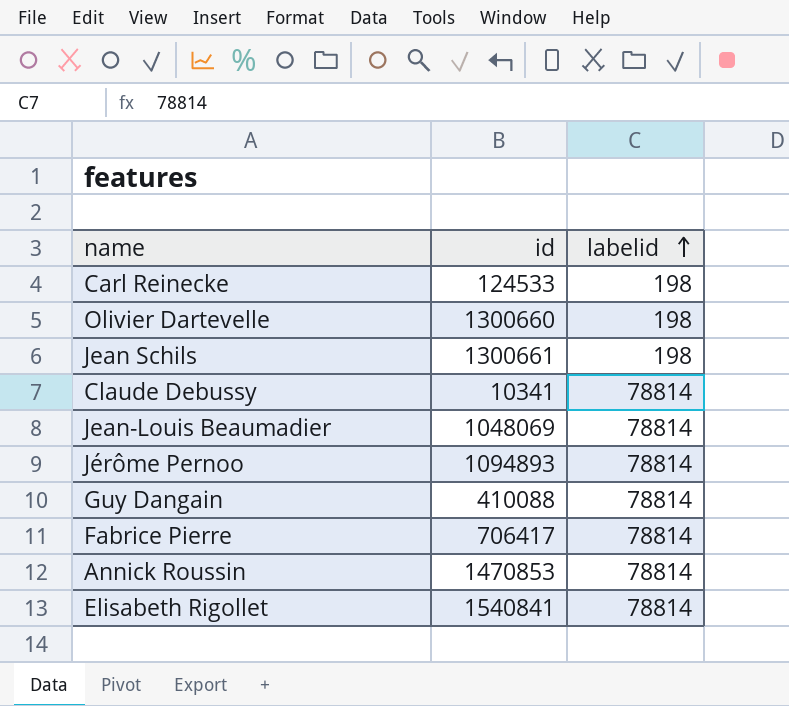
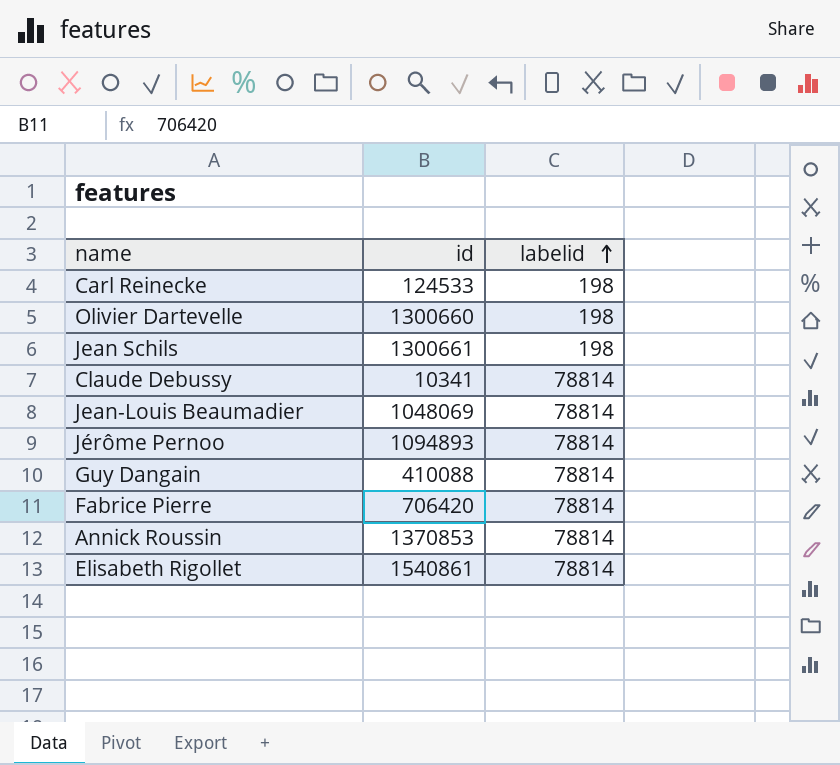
Fabrice Pierre | id: 706417 -> 706420
Annick Roussin | id: 1470853 -> 1370853
Elisabeth Rigollet | id: 1540841 -> 1540861

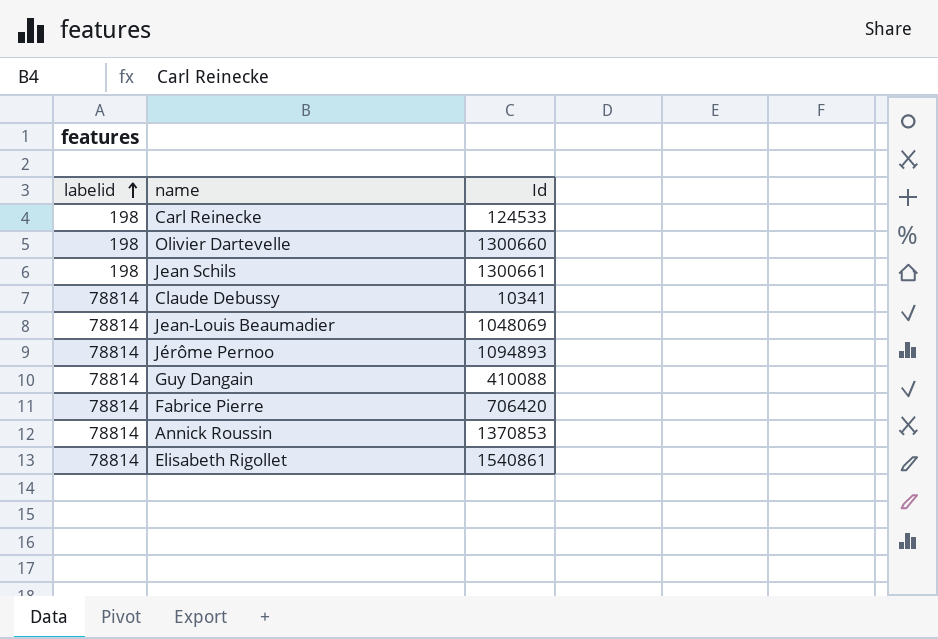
column labelid | position: 3 -> 1
column name: id -> Id

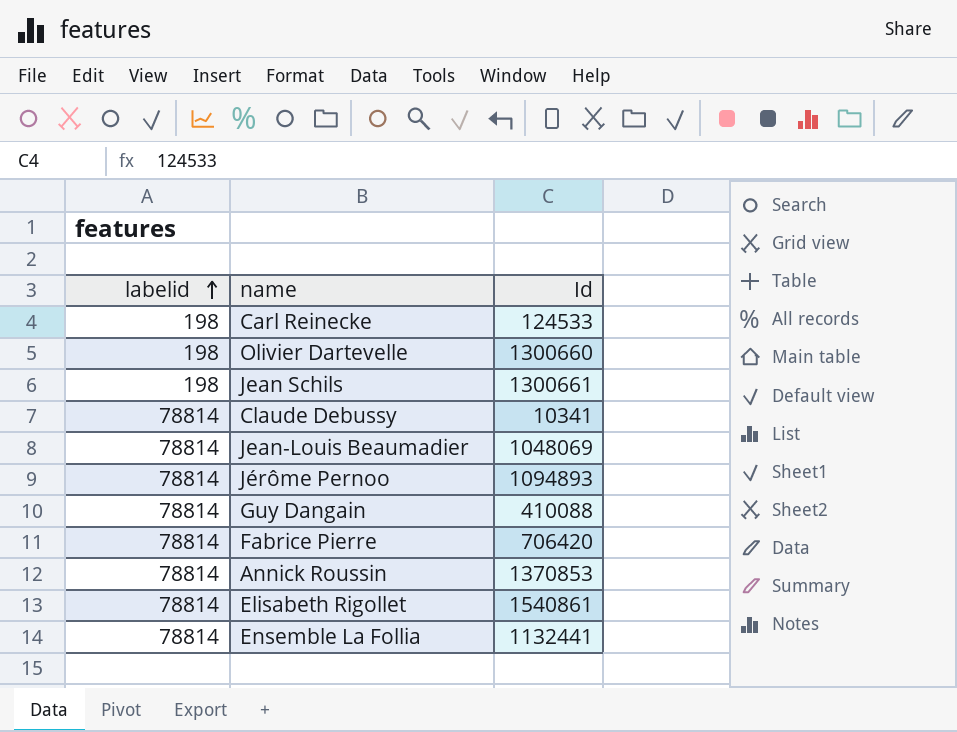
row Ensemble La Follia: none -> 78814 | 1132441

